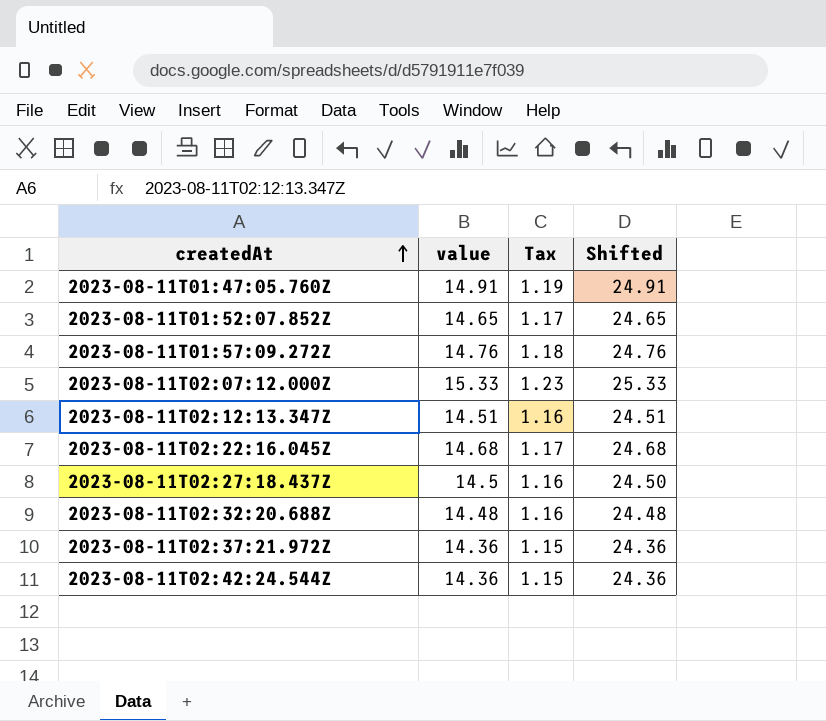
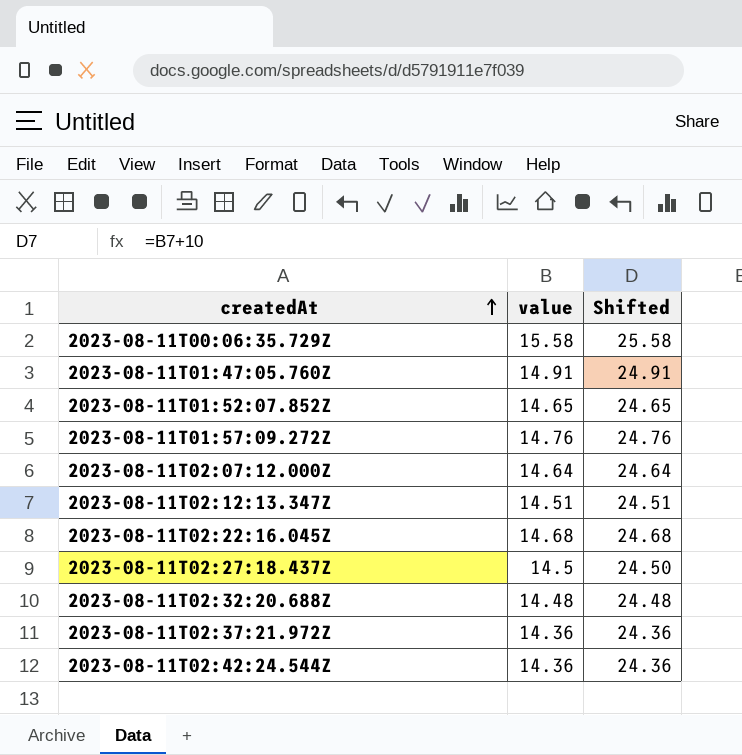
column Tax | formula: [value] * 0.08 -> none
row 2023-08-11T00:06:35.729Z: none -> 15.58 | 25.58
2023-08-11T02:07:12.000Z | value: 15.33 -> 14.64
2023-08-11T02:07:12.000Z | Shifted: 25.33 -> 24.64

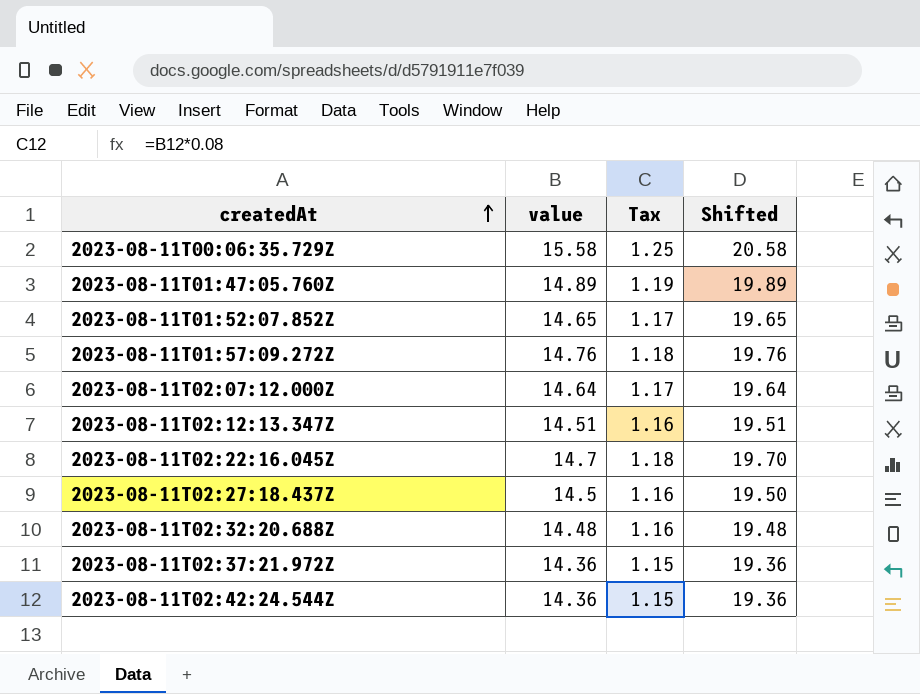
column Tax | formula: none -> [value] * 0.08
column Shifted | formula: [value] + 10 -> [value] + 5
2023-08-11T01:47:05.760Z | value: 14.91 -> 14.89
2023-08-11T02:22:16.045Z | value: 14.68 -> 14.7

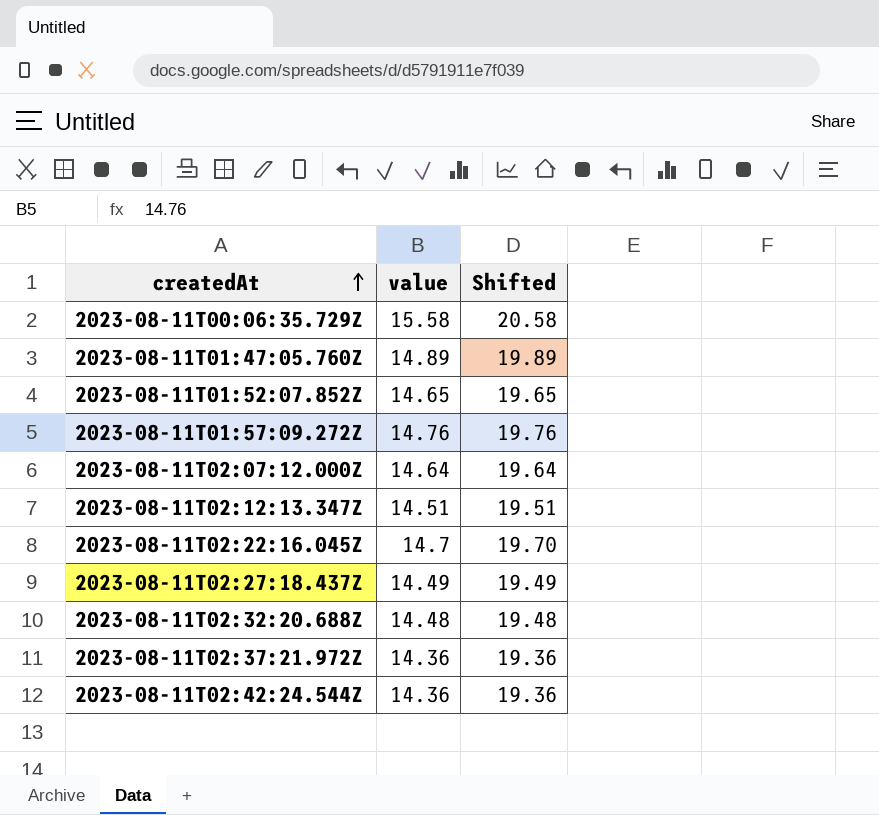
column Tax | formula: [value] * 0.08 -> none
2023-08-11T02:27:18.437Z | value: 14.5 -> 14.49
2023-08-11T02:27:18.437Z | Shifted: 19.50 -> 19.49

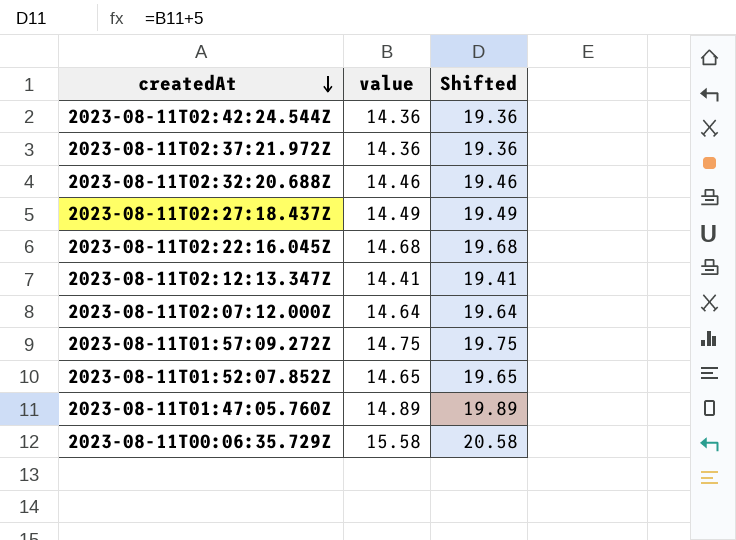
row order: createdAt ascending -> createdAt descending
2023-08-11T02:32:20.688Z | value: 14.48 -> 14.46
2023-08-11T02:32:20.688Z | Shifted: 19.48 -> 19.46
2023-08-11T02:22:16.045Z | value: 14.7 -> 14.68
2023-08-11T02:22:16.045Z | Shifted: 19.70 -> 19.68
2023-08-11T02:12:13.347Z | value: 14.51 -> 14.41
2023-08-11T02:12:13.347Z | Shifted: 19.51 -> 19.41
2023-08-11T01:57:09.272Z | value: 14.76 -> 14.75
2023-08-11T01:57:09.272Z | Shifted: 19.76 -> 19.75

